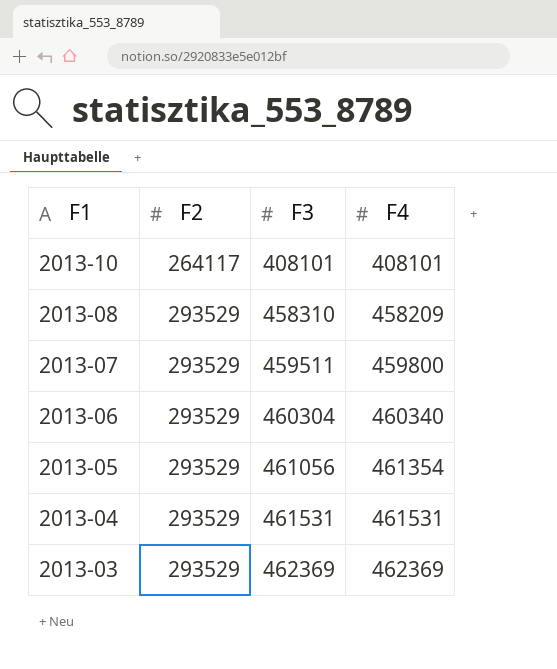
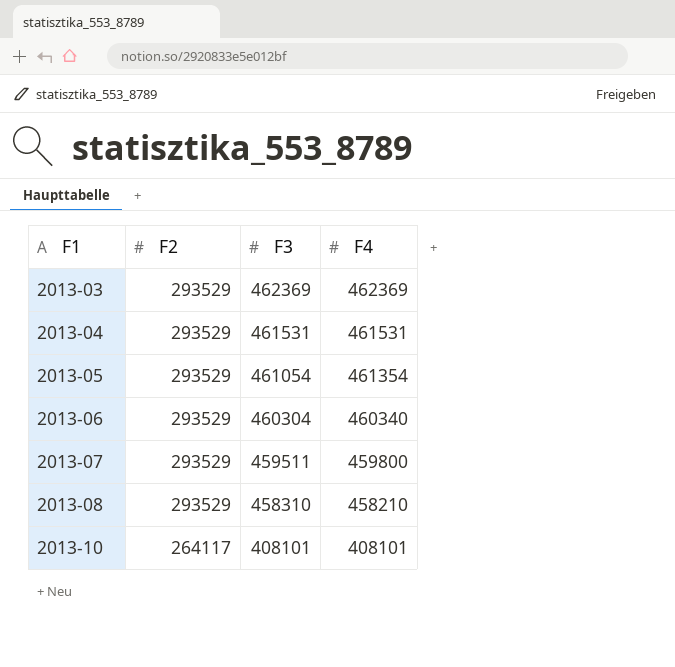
row order: F1 descending -> F1 ascending
2013-05 | F3: 461056 -> 461054
2013-08 | F4: 458209 -> 458210

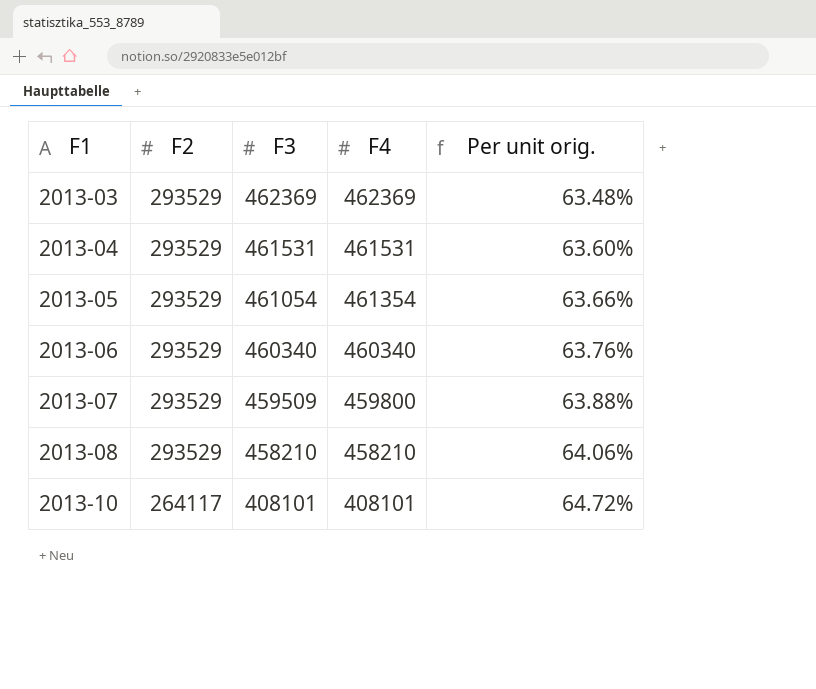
column Per unit orig. | formula: none -> [F2] / [F3]
2013-06 | F3: 460304 -> 460340
2013-07 | F3: 459511 -> 459509
2013-08 | F3: 458310 -> 458210

